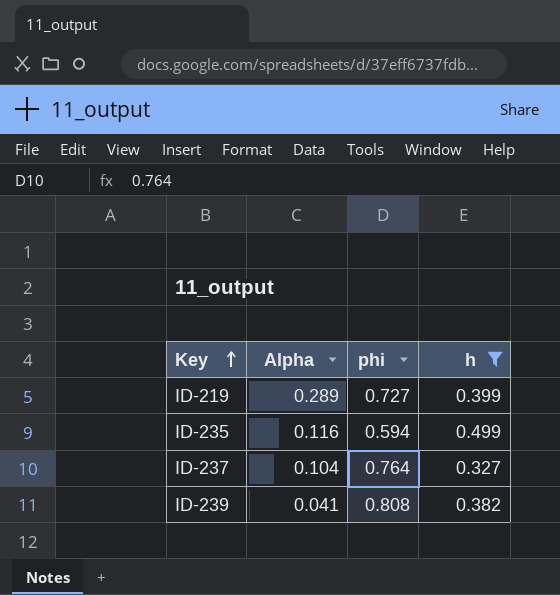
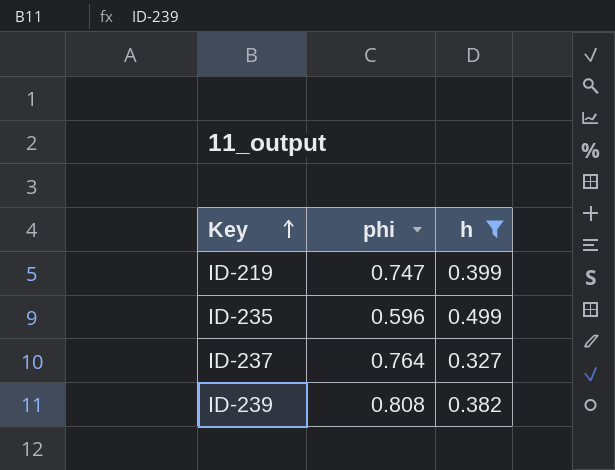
column Alpha | position: 2 -> none
ID-219 | phi: 0.727 -> 0.747
ID-235 | phi: 0.594 -> 0.596

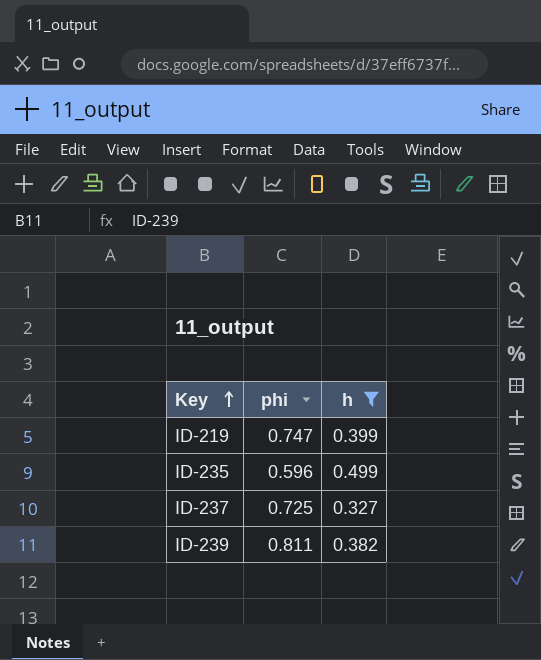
ID-237 | phi: 0.764 -> 0.725
ID-239 | phi: 0.808 -> 0.811

